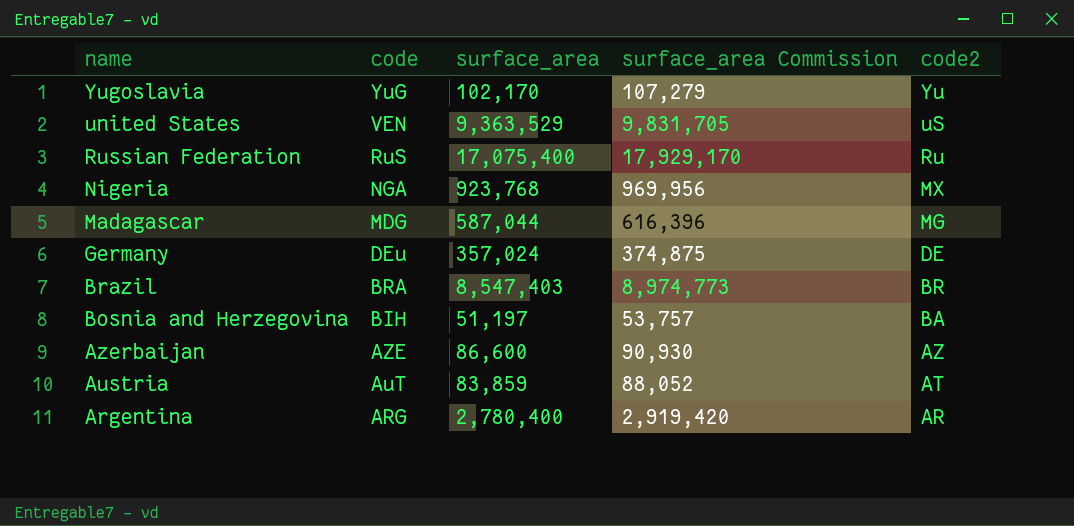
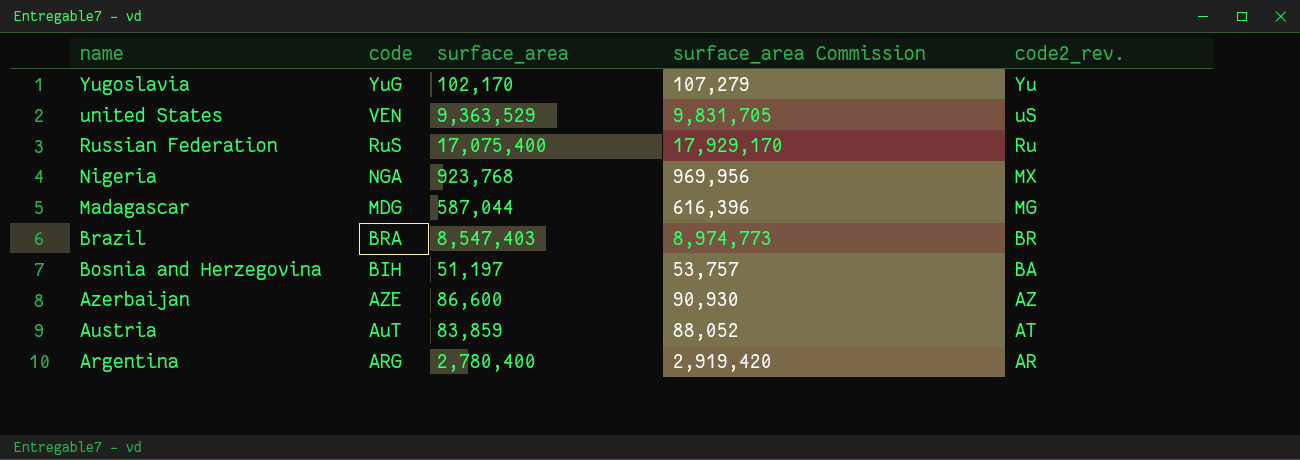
column name: code2 -> code2_rev.
row Germany: DEu | 357,024 | 374,875 | DE -> none

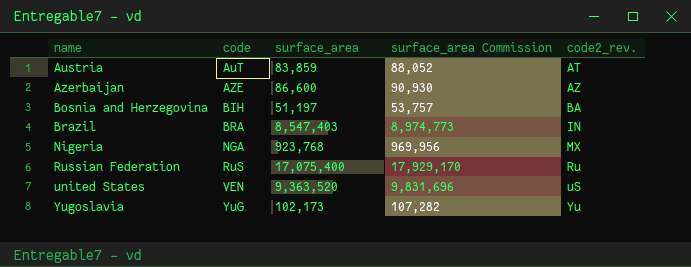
row order: name descending -> name ascending
row Madagascar: MDG | 587,044 | 616,396 | MG -> none
row Argentina: ARG | 2,780,400 | 2,919,420 | AR -> none
Brazil | code2_rev.: BR -> IN
united States | surface_area: 9,363,529 -> 9,363,520
united States | surface_area Commission: 9,831,705 -> 9,831,696
Yugoslavia | surface_area: 102,170 -> 102,173
Yugoslavia | surface_area Commission: 107,279 -> 107,282

